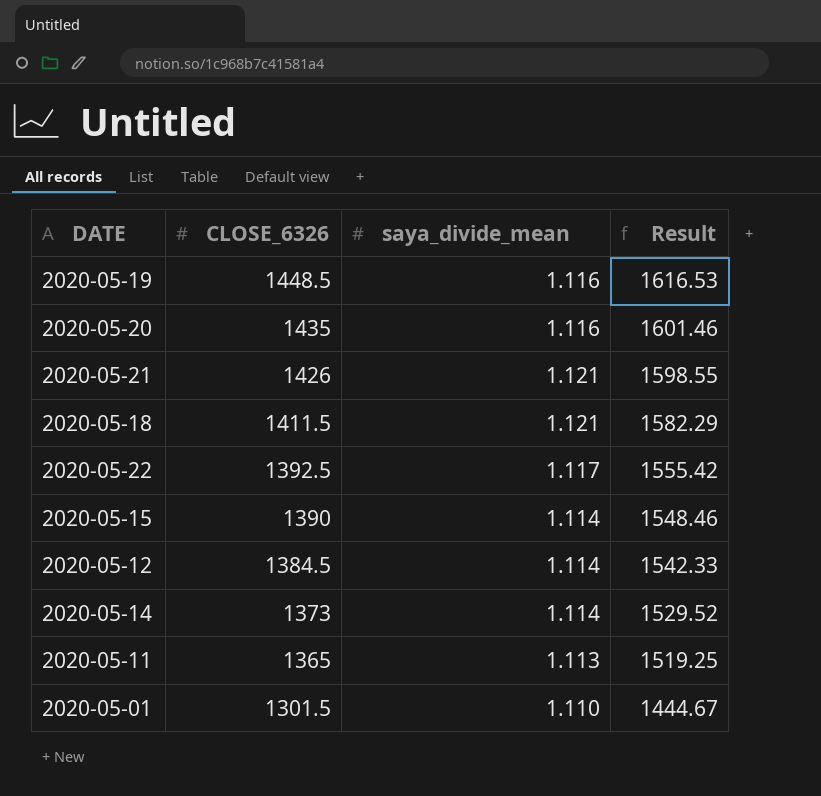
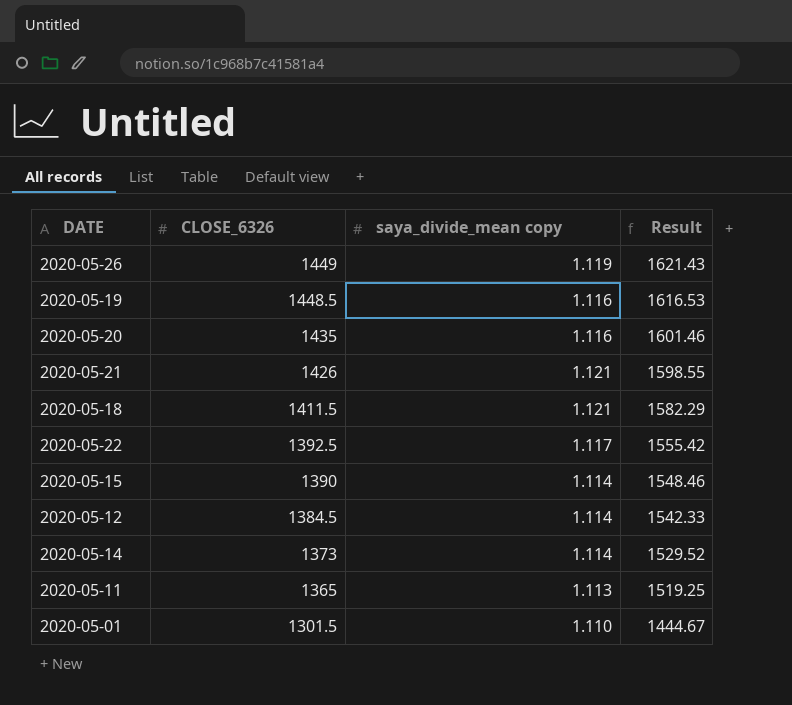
column name: saya_divide_mean -> saya_divide_mean copy
row 2020-05-26: none -> 1449 | 1.119 | 1621.43

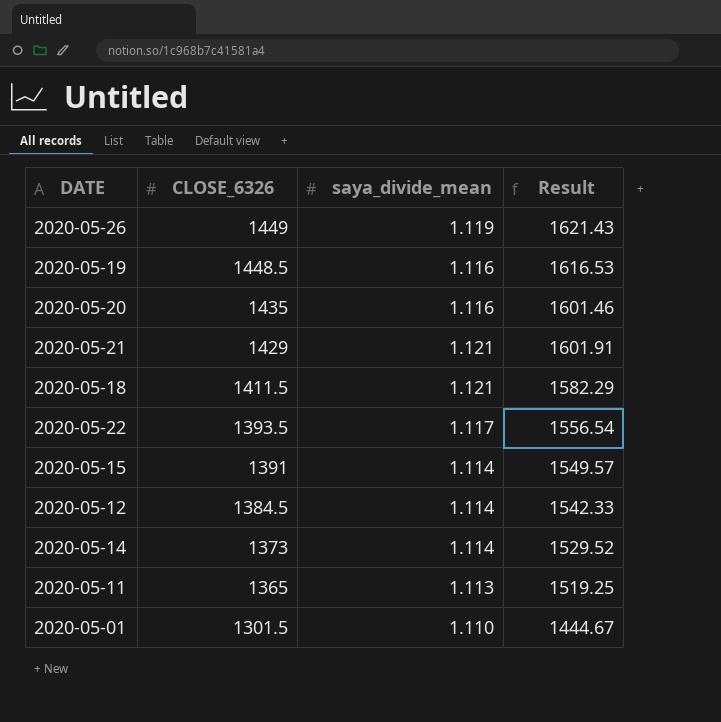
column name: saya_divide_mean copy -> saya_divide_mean
2020-05-21 | CLOSE_6326: 1426 -> 1429
2020-05-21 | Result: 1598.55 -> 1601.91
2020-05-22 | CLOSE_6326: 1392.5 -> 1393.5
2020-05-22 | Result: 1555.42 -> 1556.54
2020-05-15 | CLOSE_6326: 1390 -> 1391
2020-05-15 | Result: 1548.46 -> 1549.57

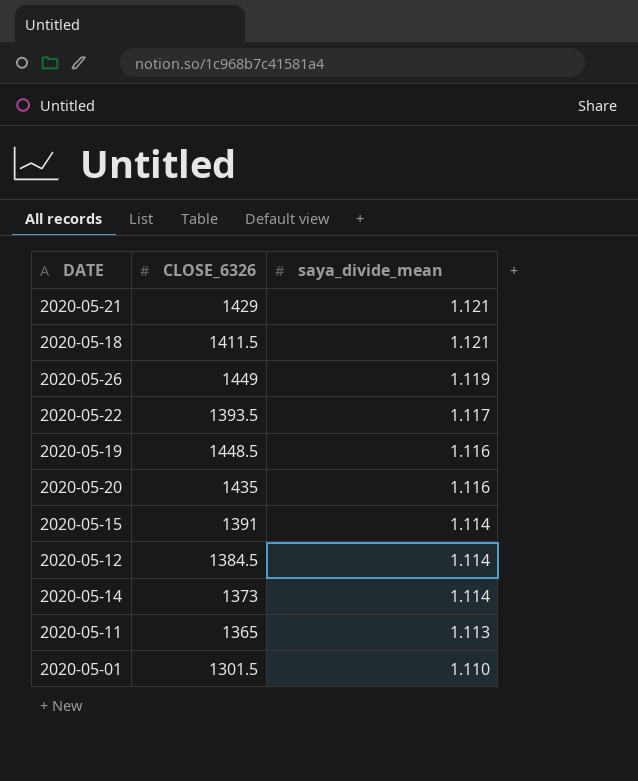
row order: CLOSE_6326 descending -> saya_divide_mean descending
column Result | formula: [CLOSE_6326] * [saya_divide_mean] -> none

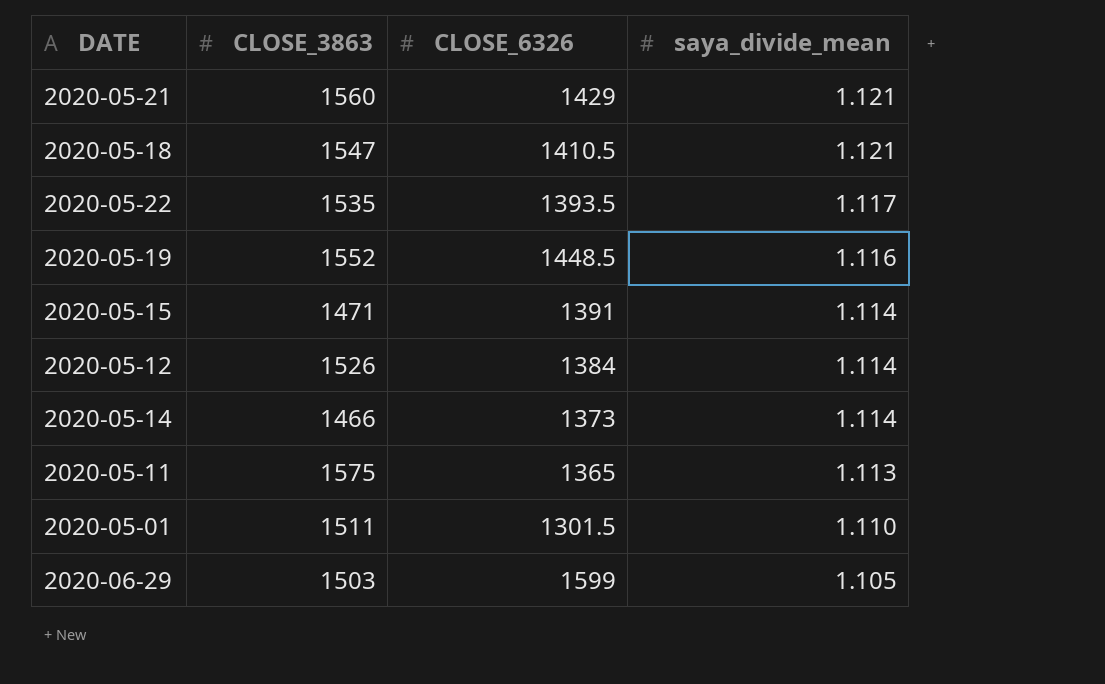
column CLOSE_3863 | position: none -> 2
row 2020-05-26: 1449 | 1.119 -> none
row 2020-05-20: 1435 | 1.116 -> none
2020-05-18 | CLOSE_6326: 1411.5 -> 1410.5
2020-05-12 | CLOSE_6326: 1384.5 -> 1384
row 2020-06-29: none -> 1503 | 1599 | 1.105

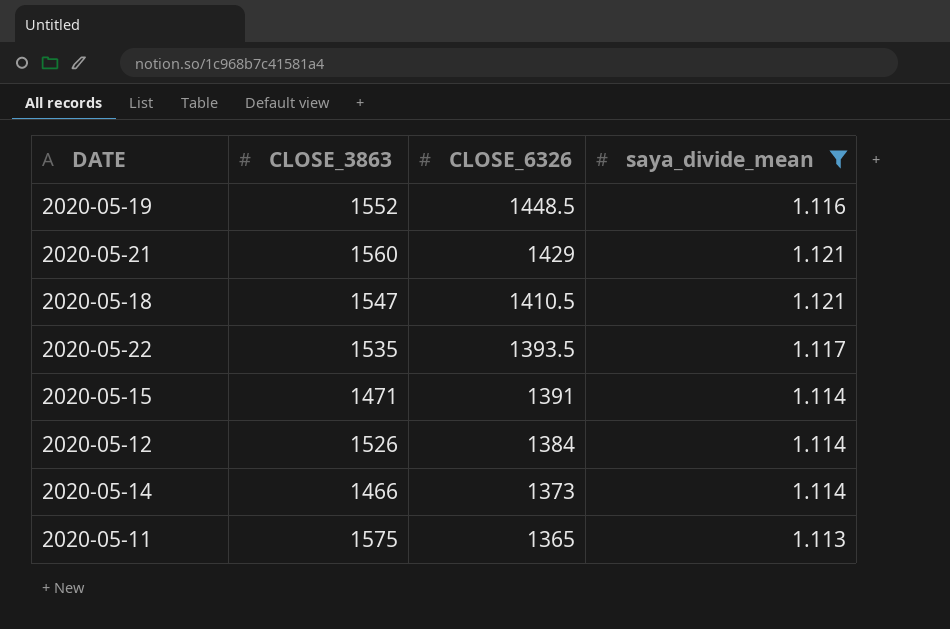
filter: none -> saya_divide_mean >= 1.113
row order: saya_divide_mean descending -> CLOSE_6326 descending

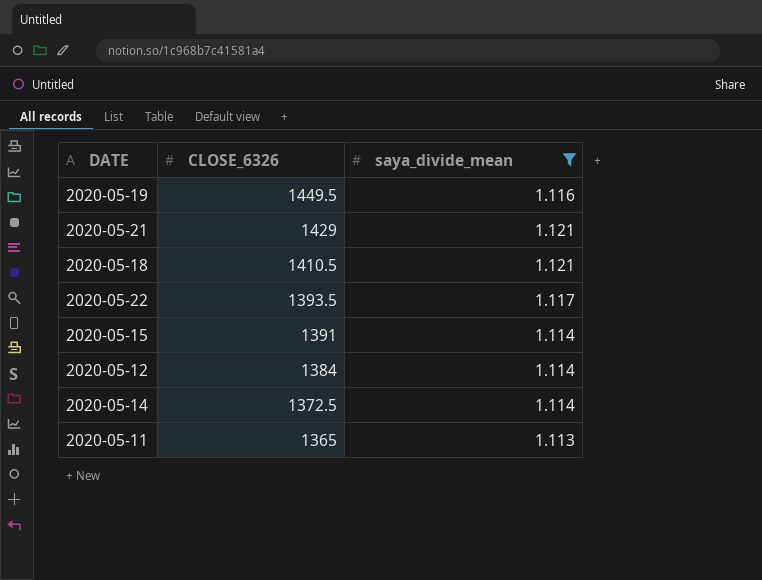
column CLOSE_3863 | position: 2 -> none
2020-05-19 | CLOSE_6326: 1448.5 -> 1449.5
2020-05-14 | CLOSE_6326: 1373 -> 1372.5

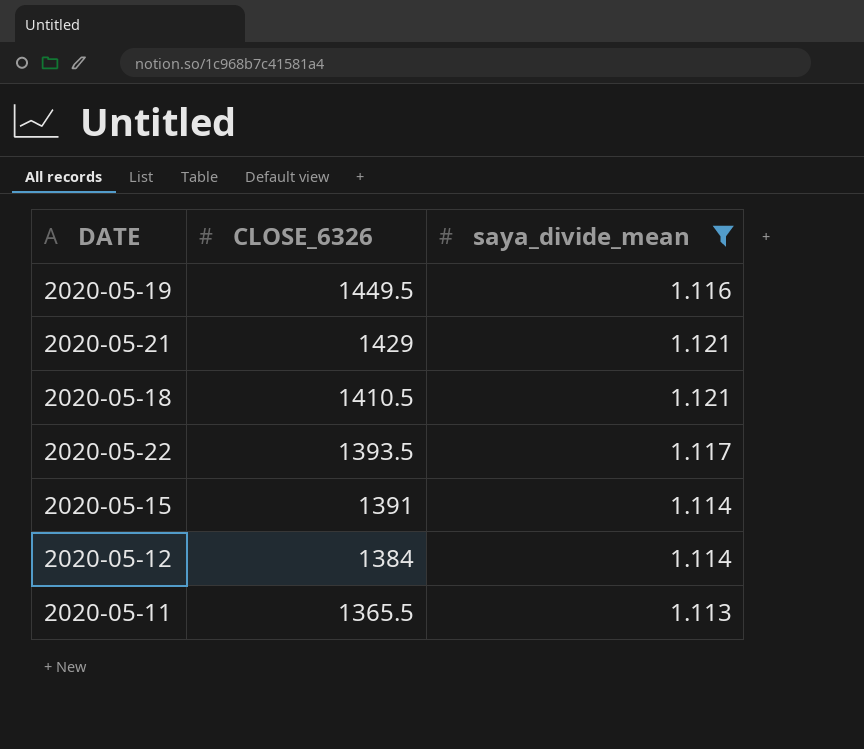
row 2020-05-14: 1372.5 | 1.114 -> none
2020-05-11 | CLOSE_6326: 1365 -> 1365.5

